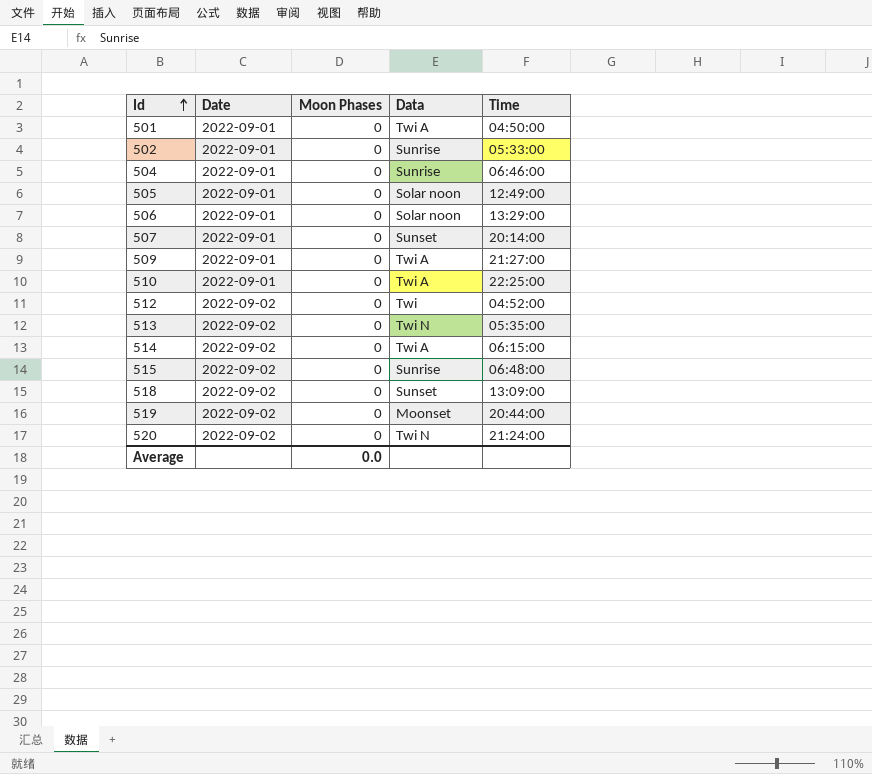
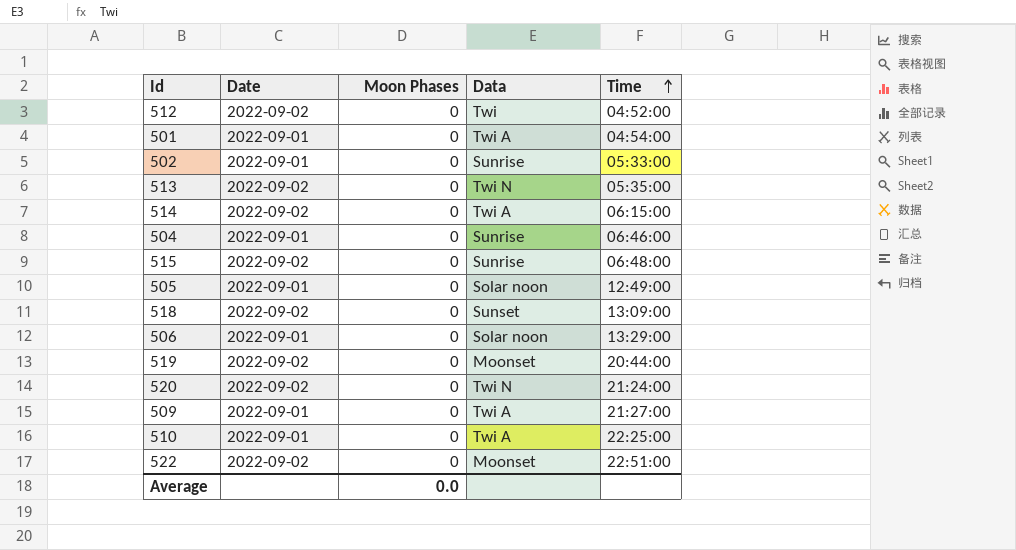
row order: Id ascending -> Time ascending
row 507: 2022-09-01 | 0 | Sunset | 20:14:00 -> none
501 | Time: 04:50:00 -> 04:54:00
row 522: none -> 2022-09-02 | 0 | Moonset | 22:51:00

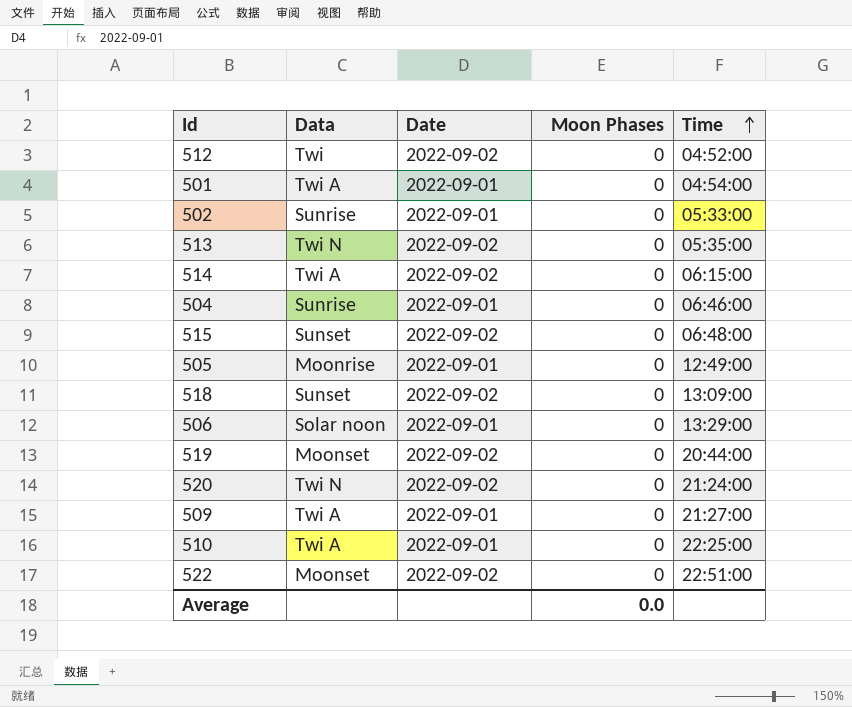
column Data | position: 4 -> 2
515 | Data: Sunrise -> Sunset
505 | Data: Solar noon -> Moonrise

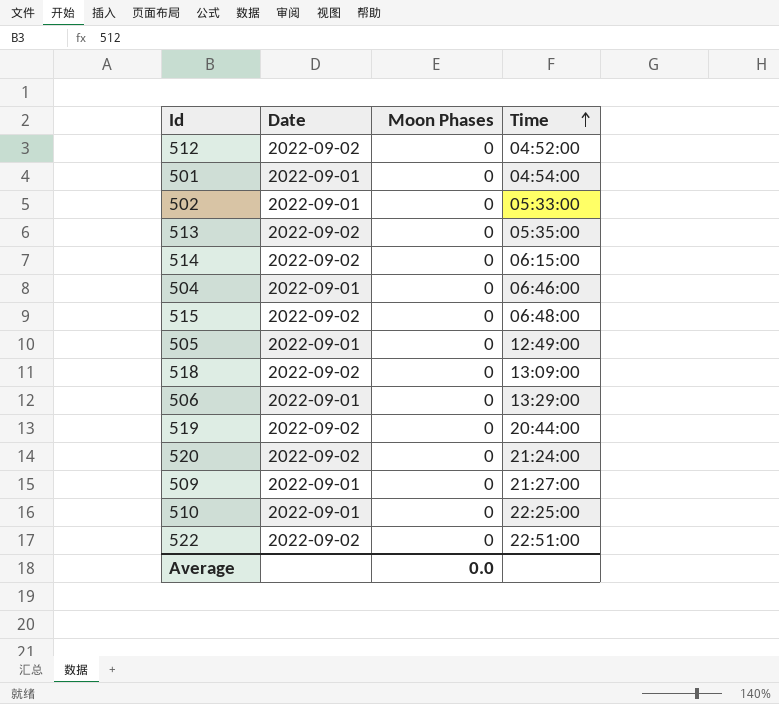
column Data | position: 2 -> none

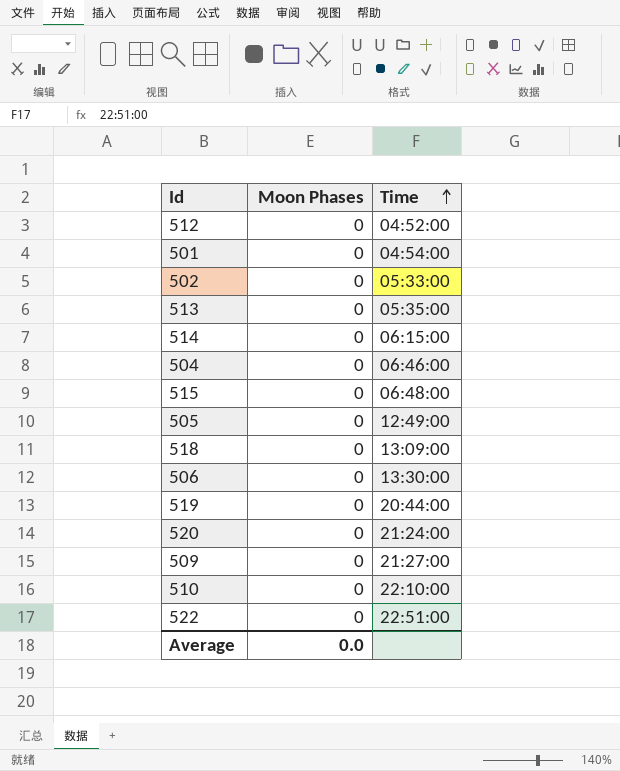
column Date | position: 2 -> none
506 | Time: 13:29:00 -> 13:30:00
510 | Time: 22:25:00 -> 22:10:00

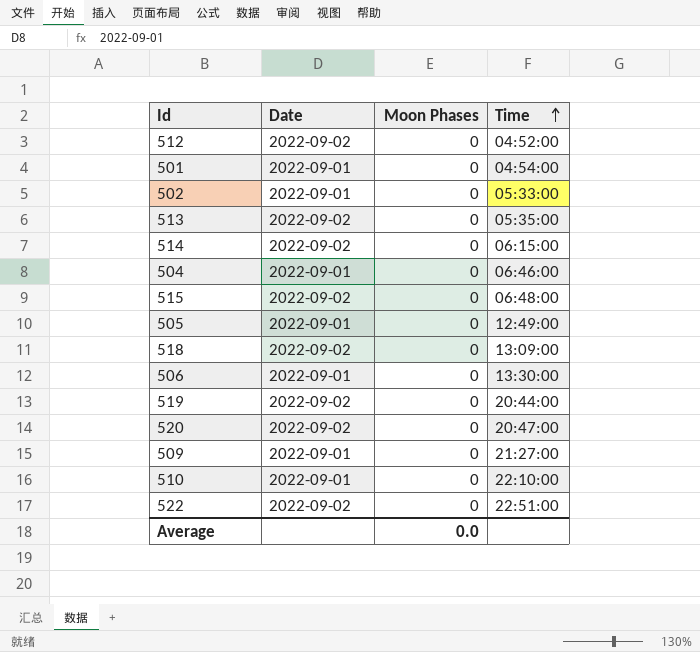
column Date | position: none -> 2
520 | Time: 21:24:00 -> 20:47:00

